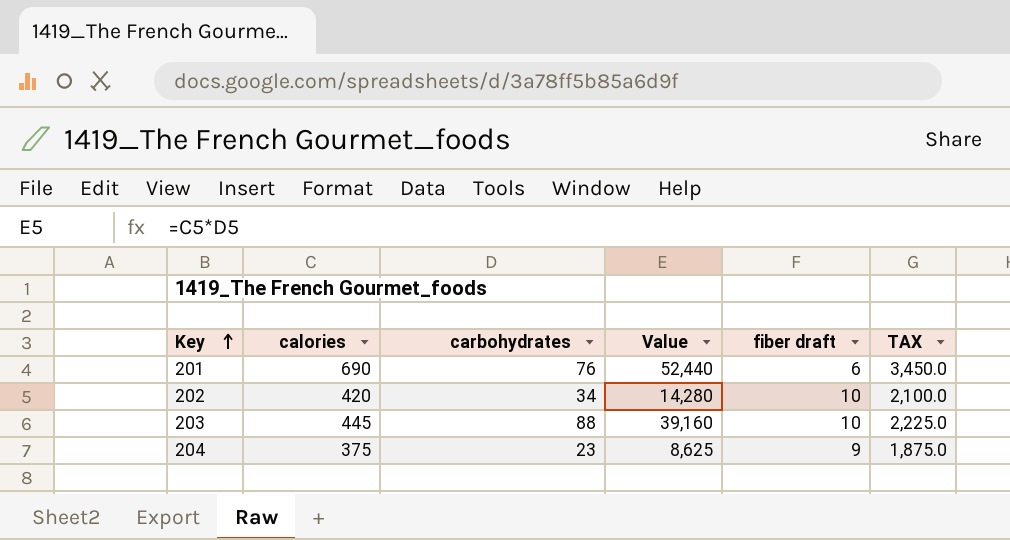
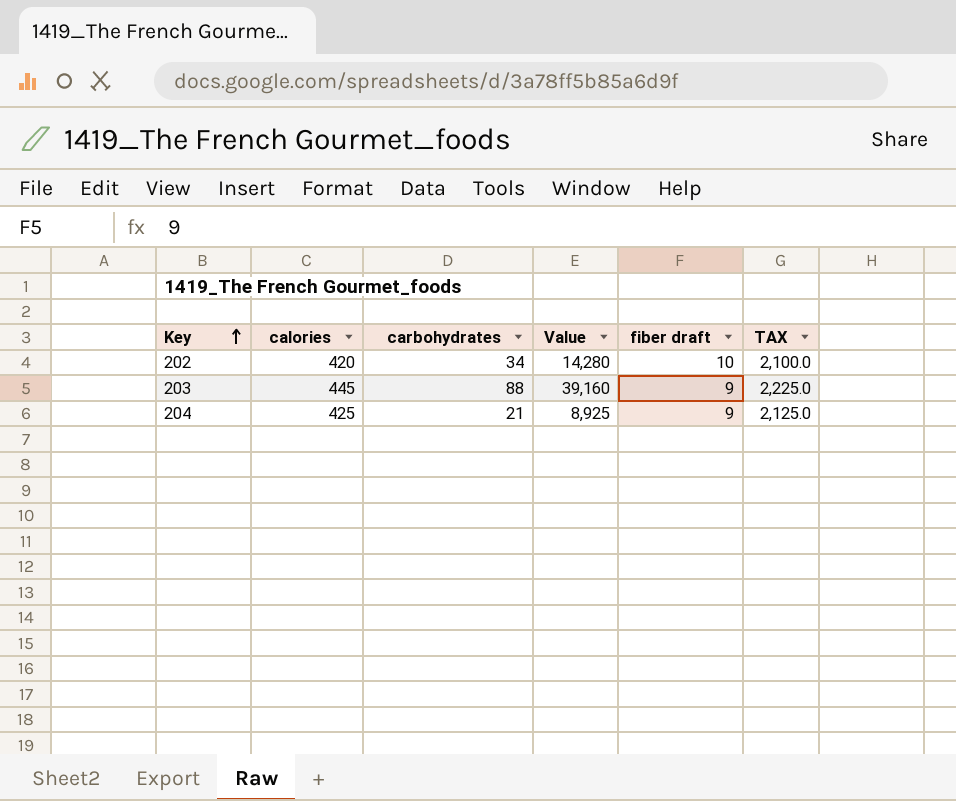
row 201: 690 | 76 | 52,440 | 6 | 3,450.0 -> none
203 | fiber draft: 10 -> 9
204 | calories: 375 -> 425
204 | carbohydrates: 23 -> 21
204 | Value: 8,625 -> 8,925
204 | TAX: 1,875.0 -> 2,125.0

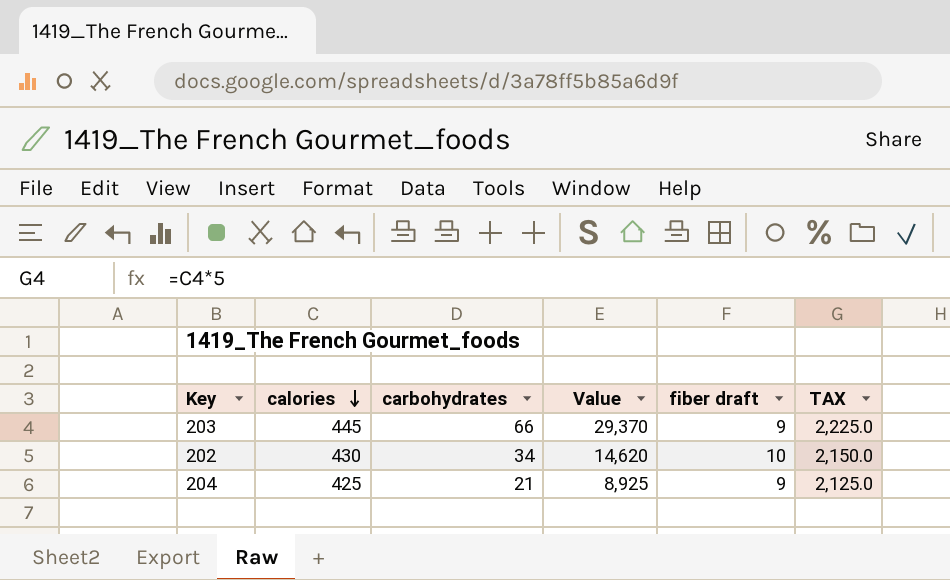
row order: Key ascending -> calories descending
203 | carbohydrates: 88 -> 66
203 | Value: 39,160 -> 29,370
202 | calories: 420 -> 430
202 | Value: 14,280 -> 14,620
202 | TAX: 2,100.0 -> 2,150.0

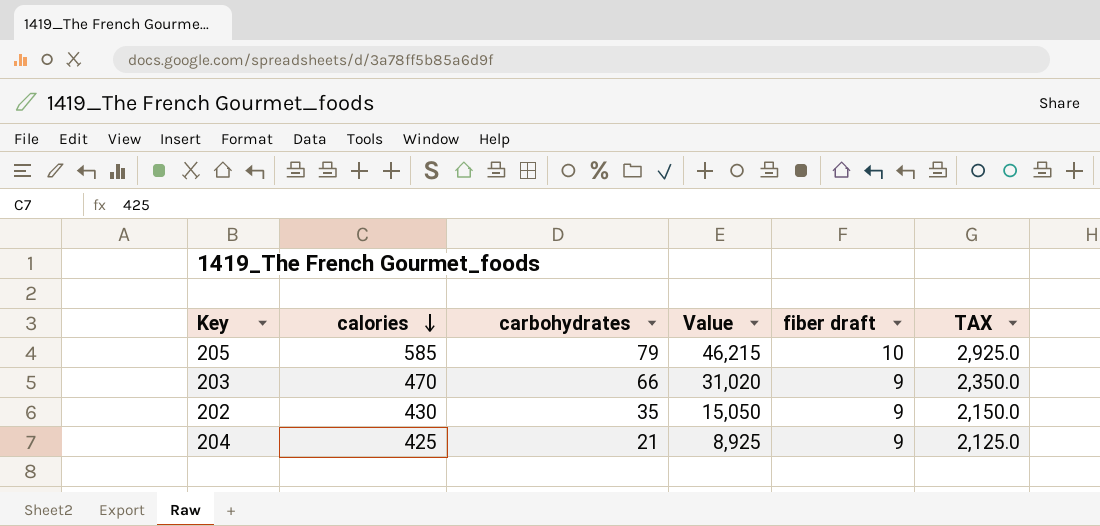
row 205: none -> 585 | 79 | 46,215 | 10 | 2,925.0
203 | calories: 445 -> 470
203 | Value: 29,370 -> 31,020
203 | TAX: 2,225.0 -> 2,350.0
202 | carbohydrates: 34 -> 35
202 | Value: 14,620 -> 15,050
202 | fiber draft: 10 -> 9

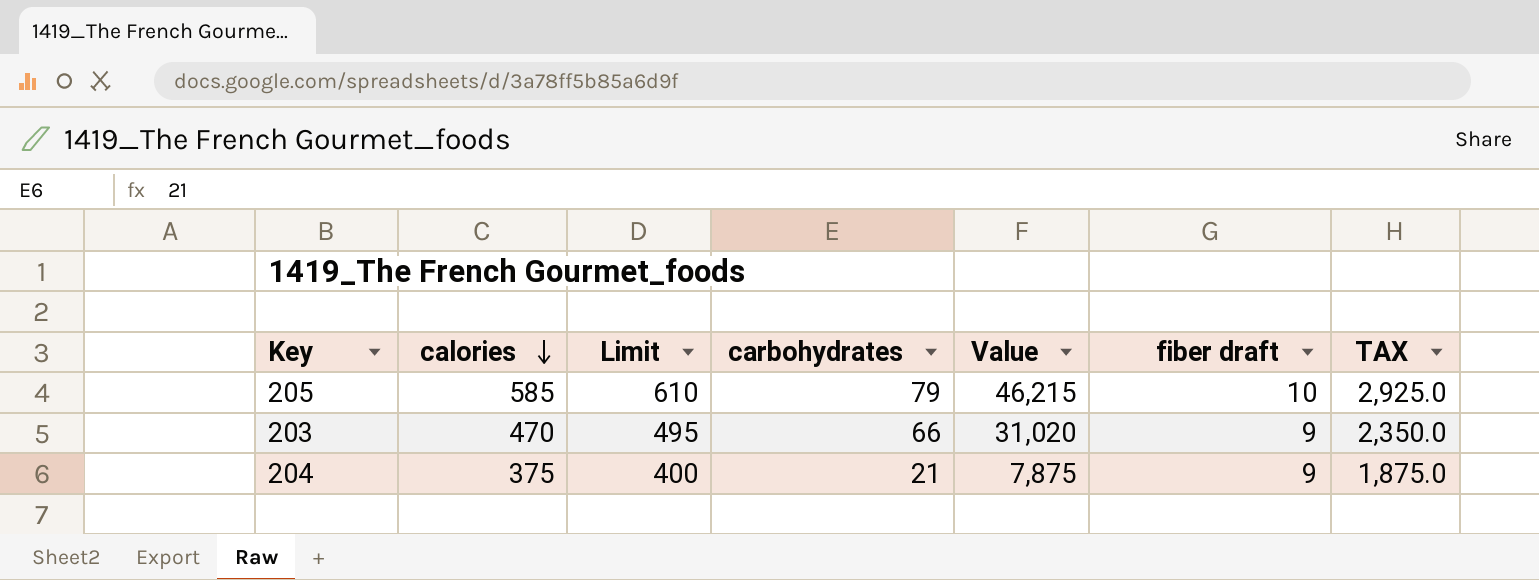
column Limit | formula: none -> [calories] + 25
row 202: 430 | 35 | 15,050 | 9 | 2,150.0 -> none
204 | calories: 425 -> 375
204 | Value: 8,925 -> 7,875
204 | TAX: 2,125.0 -> 1,875.0

